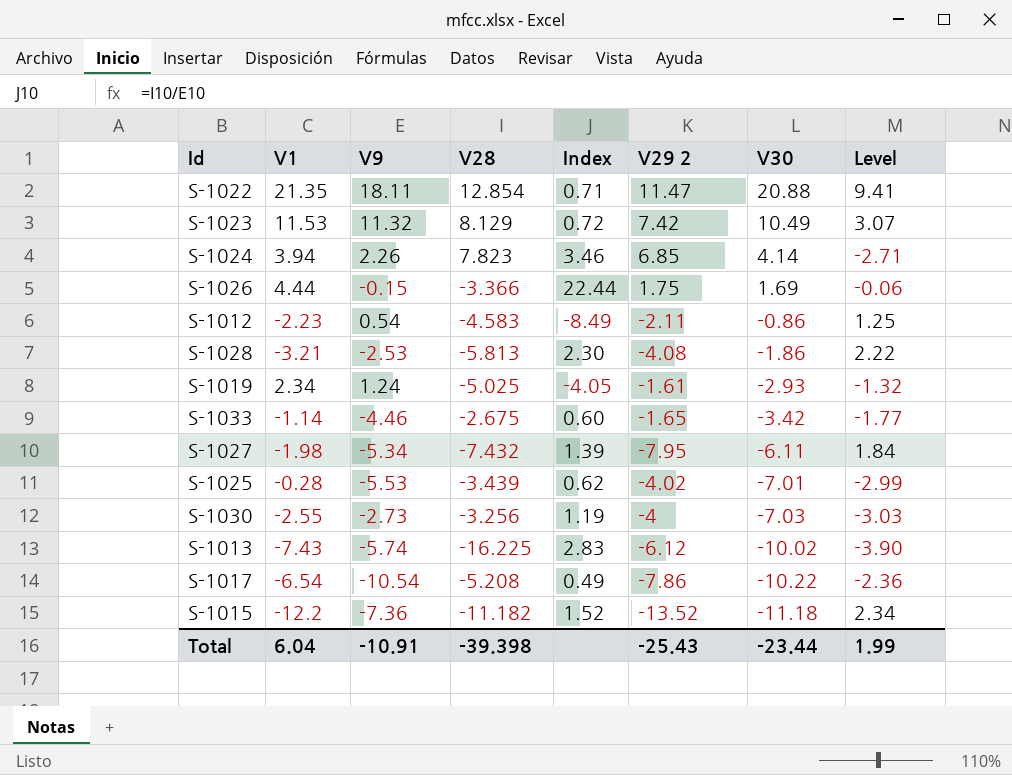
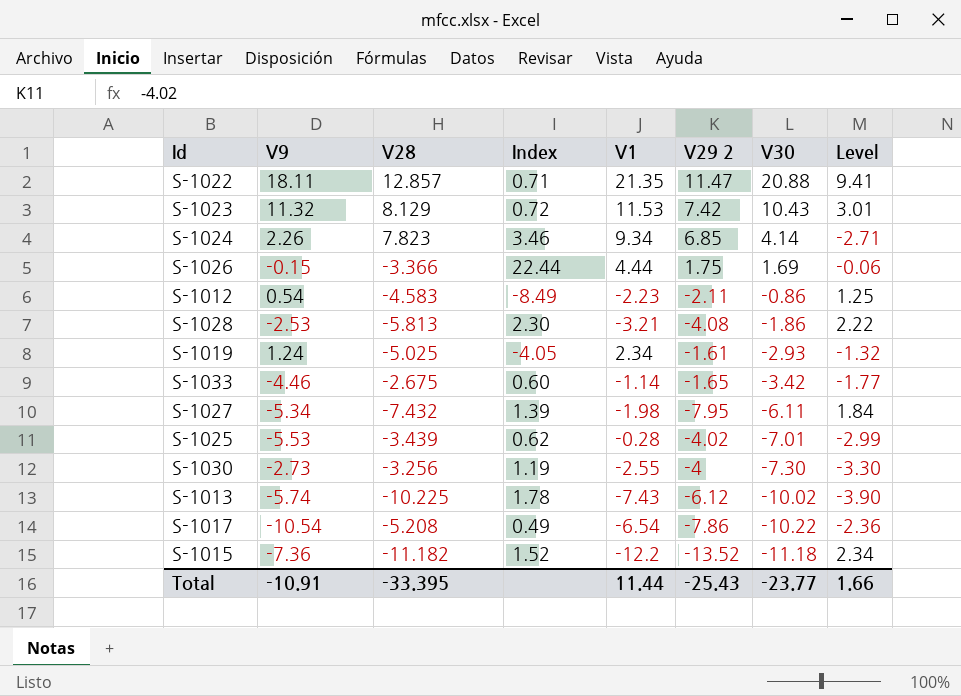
column V1 | position: 2 -> 5
S-1022 | V28: 12.854 -> 12.857
S-1023 | V30: 10.49 -> 10.43
S-1023 | Level: 3.07 -> 3.01
S-1024 | V1: 3.94 -> 9.34
S-1030 | V30: -7.03 -> -7.30
S-1030 | Level: -3.03 -> -3.30
S-1013 | V28: -16.225 -> -10.225
S-1013 | Index: 2.83 -> 1.78
Total | V28: -39.398 -> -33.395
Total | V1: 6.04 -> 11.44
Total | V30: -23.44 -> -23.77
Total | Level: 1.99 -> 1.66

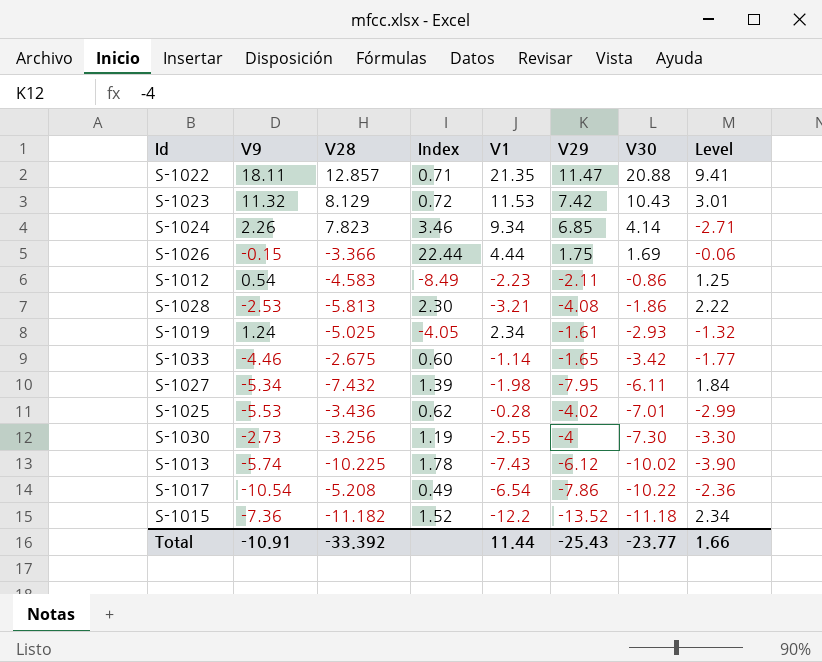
column name: V29 2 -> V29
S-1025 | V28: -3.439 -> -3.436
Total | V28: -33.395 -> -33.392

